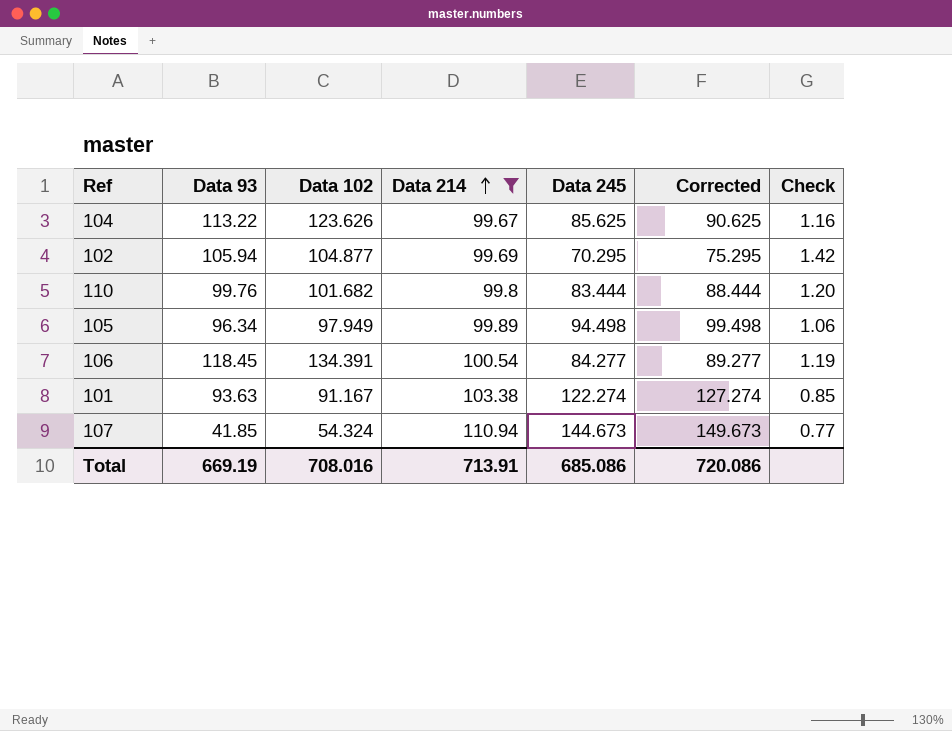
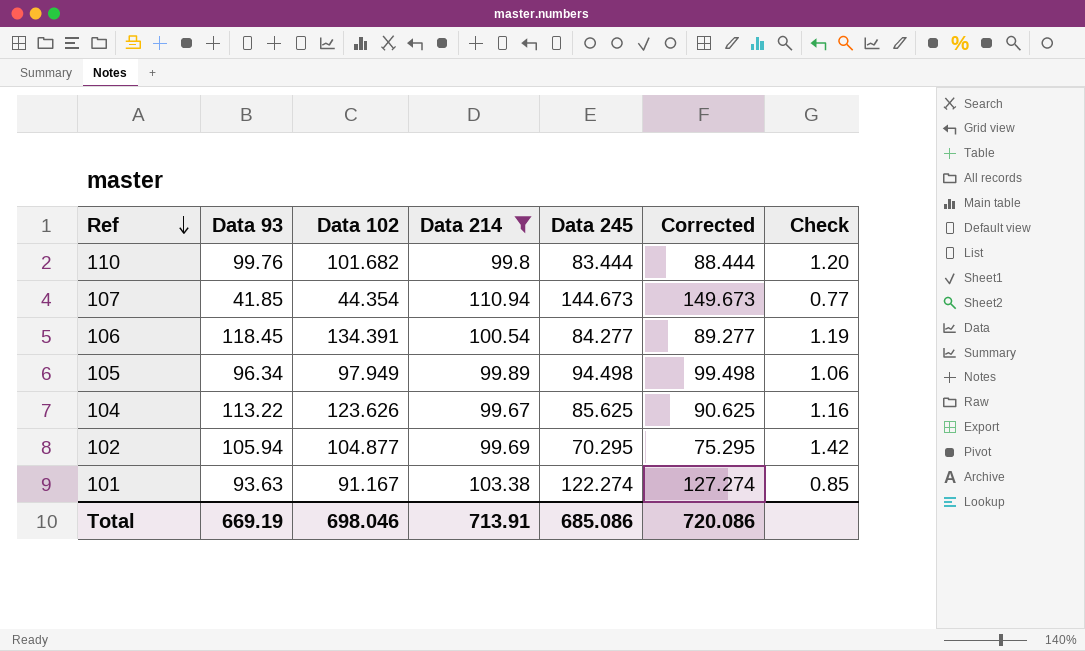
row order: Data 214 ascending -> Ref descending
107 | Data 102: 54.324 -> 44.354
Total | Data 102: 708.016 -> 698.046

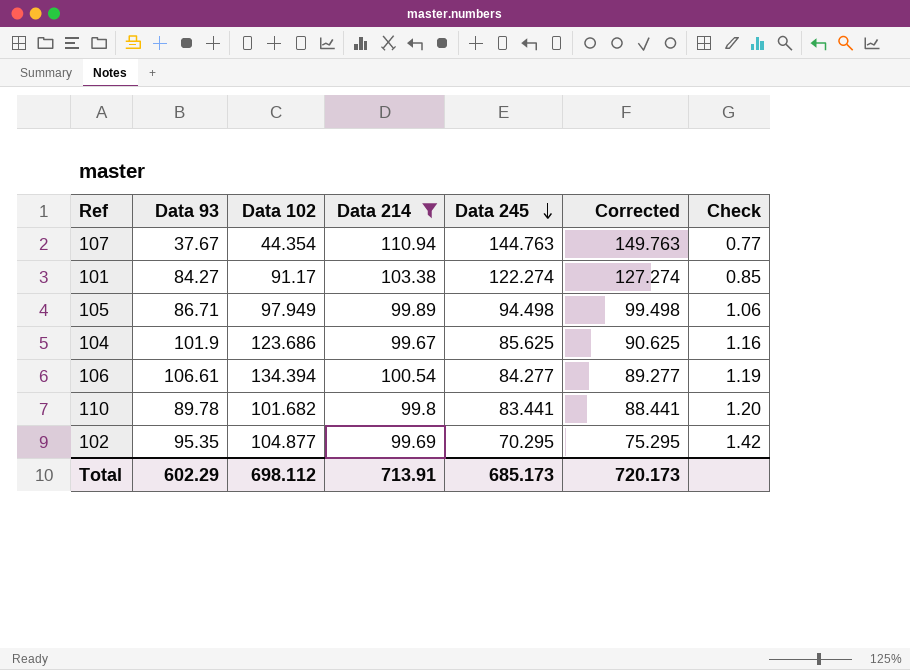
row order: Ref descending -> Data 245 descending
107 | Data 93: 41.85 -> 37.67
107 | Data 245: 144.673 -> 144.763
107 | Corrected: 149.673 -> 149.763
101 | Data 93: 93.63 -> 84.27
101 | Data 102: 91.167 -> 91.17
105 | Data 93: 96.34 -> 86.71
104 | Data 93: 113.22 -> 101.9
104 | Data 102: 123.626 -> 123.686
106 | Data 93: 118.45 -> 106.61
106 | Data 102: 134.391 -> 134.394
110 | Data 93: 99.76 -> 89.78
110 | Data 245: 83.444 -> 83.441
110 | Corrected: 88.444 -> 88.441
102 | Data 93: 105.94 -> 95.35
Total | Data 93: 669.19 -> 602.29
Total | Data 102: 698.046 -> 698.112
Total | Data 245: 685.086 -> 685.173
Total | Corrected: 720.086 -> 720.173

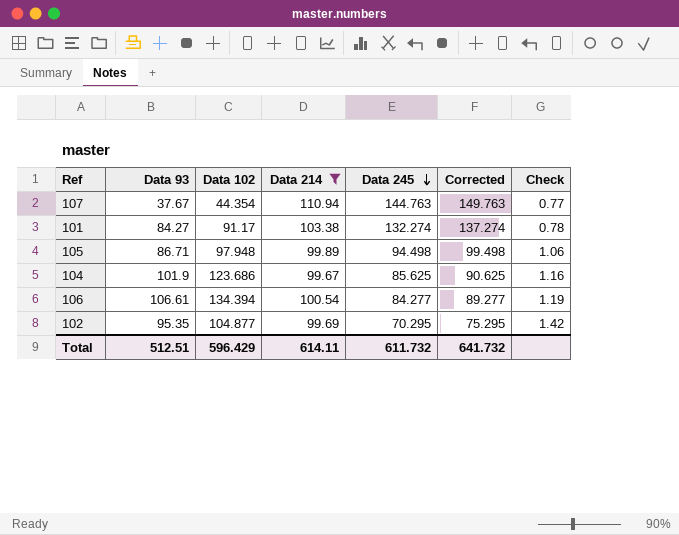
row 110: 89.78 | 101.682 | 99.8 | 83.441 | 88.441 | 1.20 -> none
101 | Data 245: 122.274 -> 132.274
101 | Corrected: 127.274 -> 137.274
101 | Check: 0.85 -> 0.78
105 | Data 102: 97.949 -> 97.948
Total | Data 93: 602.29 -> 512.51
Total | Data 102: 698.112 -> 596.429
Total | Data 214: 713.91 -> 614.11
Total | Data 245: 685.173 -> 611.732
Total | Corrected: 720.173 -> 641.732

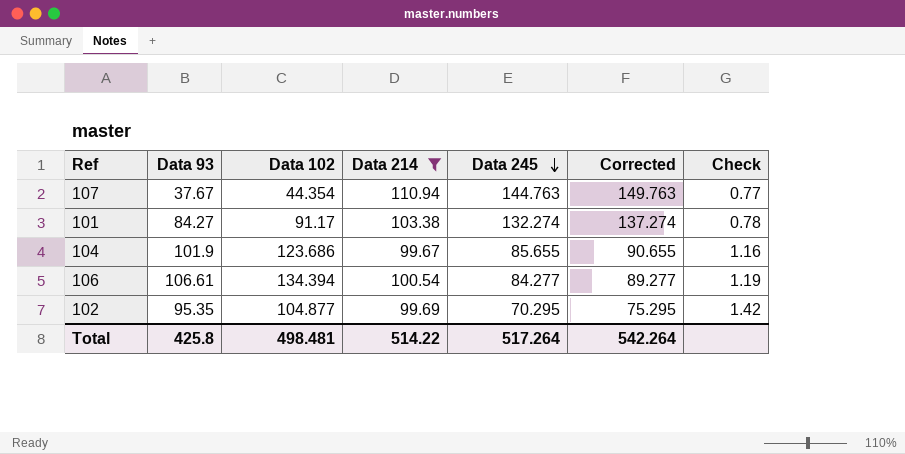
row 105: 86.71 | 97.948 | 99.89 | 94.498 | 99.498 | 1.06 -> none
104 | Data 245: 85.625 -> 85.655
104 | Corrected: 90.625 -> 90.655
Total | Data 93: 512.51 -> 425.8
Total | Data 102: 596.429 -> 498.481
Total | Data 214: 614.11 -> 514.22
Total | Data 245: 611.732 -> 517.264
Total | Corrected: 641.732 -> 542.264

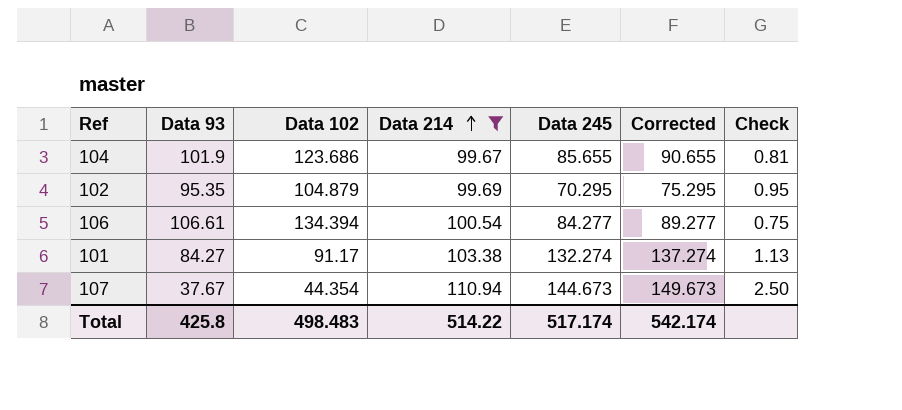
row order: Data 245 descending -> Data 214 ascending
column Check | formula: [Data 214] / [Data 245] -> [Data 214] / [Data 102]
102 | Data 102: 104.877 -> 104.879
107 | Data 245: 144.763 -> 144.673
107 | Corrected: 149.763 -> 149.673
Total | Data 102: 498.481 -> 498.483
Total | Data 245: 517.264 -> 517.174
Total | Corrected: 542.264 -> 542.174

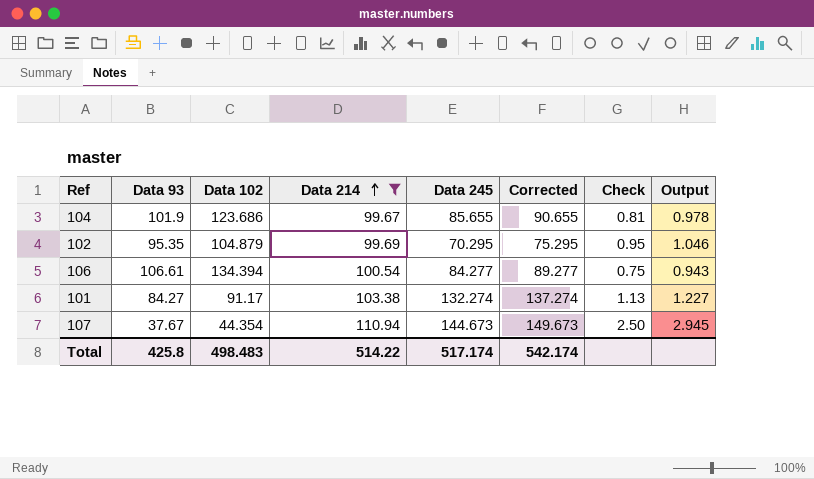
column Output | formula: none -> [Data 214] / [Data 93]

